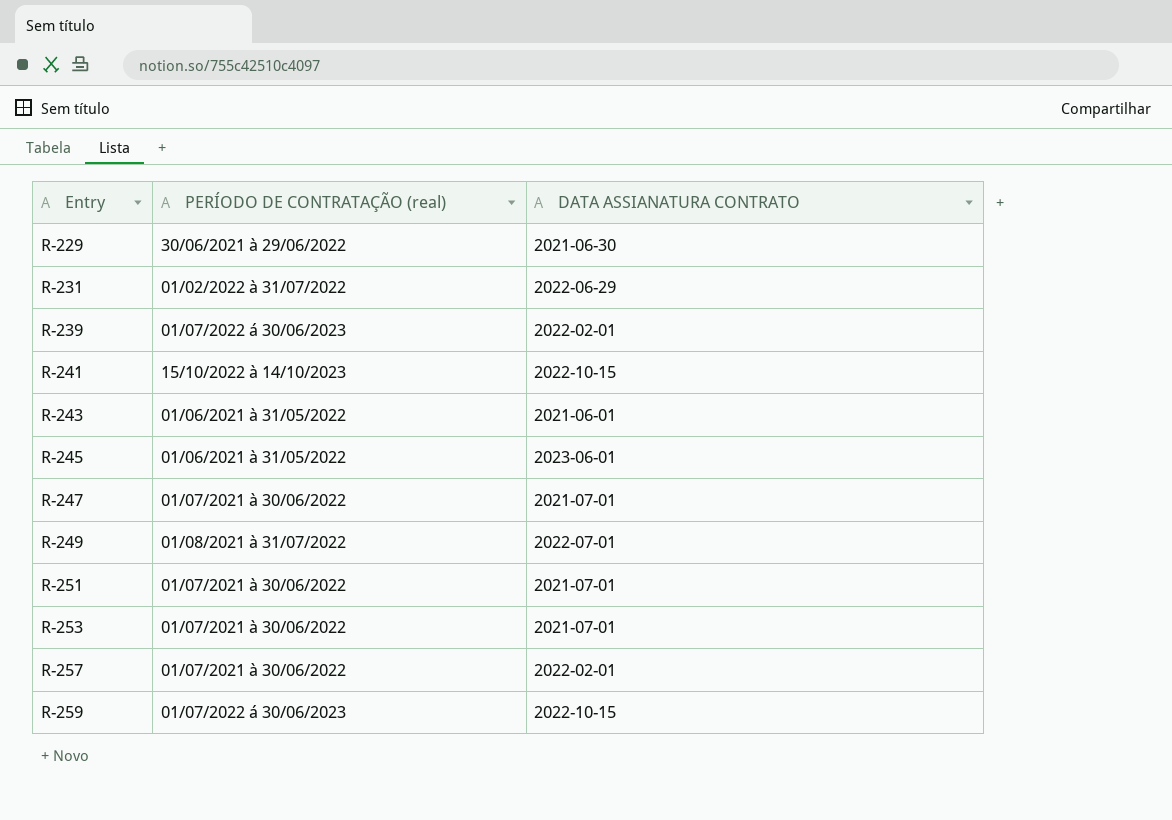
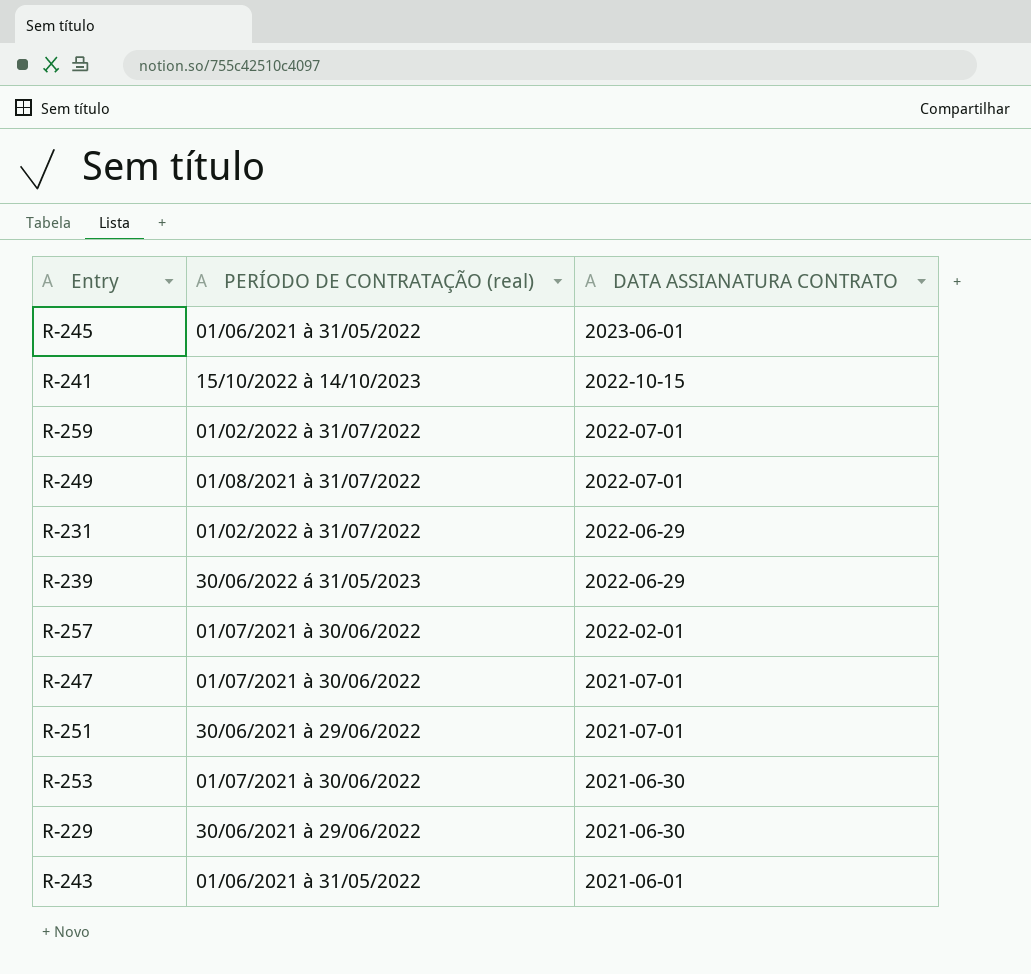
row order: Entry ascending -> DATA ASSIANATURA CONTRATO descending
R-259 | PERÍODO DE CONTRATAÇÃO (real): 01/07/2022 á 30/06/2023 -> 01/02/2022 à 31/07/2022
R-259 | DATA ASSIANATURA CONTRATO: 2022-10-15 -> 2022-07-01
R-239 | PERÍODO DE CONTRATAÇÃO (real): 01/07/2022 á 30/06/2023 -> 30/06/2022 á 31/05/2023
R-239 | DATA ASSIANATURA CONTRATO: 2022-02-01 -> 2022-06-29
R-251 | PERÍODO DE CONTRATAÇÃO (real): 01/07/2021 à 30/06/2022 -> 30/06/2021 à 29/06/2022
R-253 | DATA ASSIANATURA CONTRATO: 2021-07-01 -> 2021-06-30

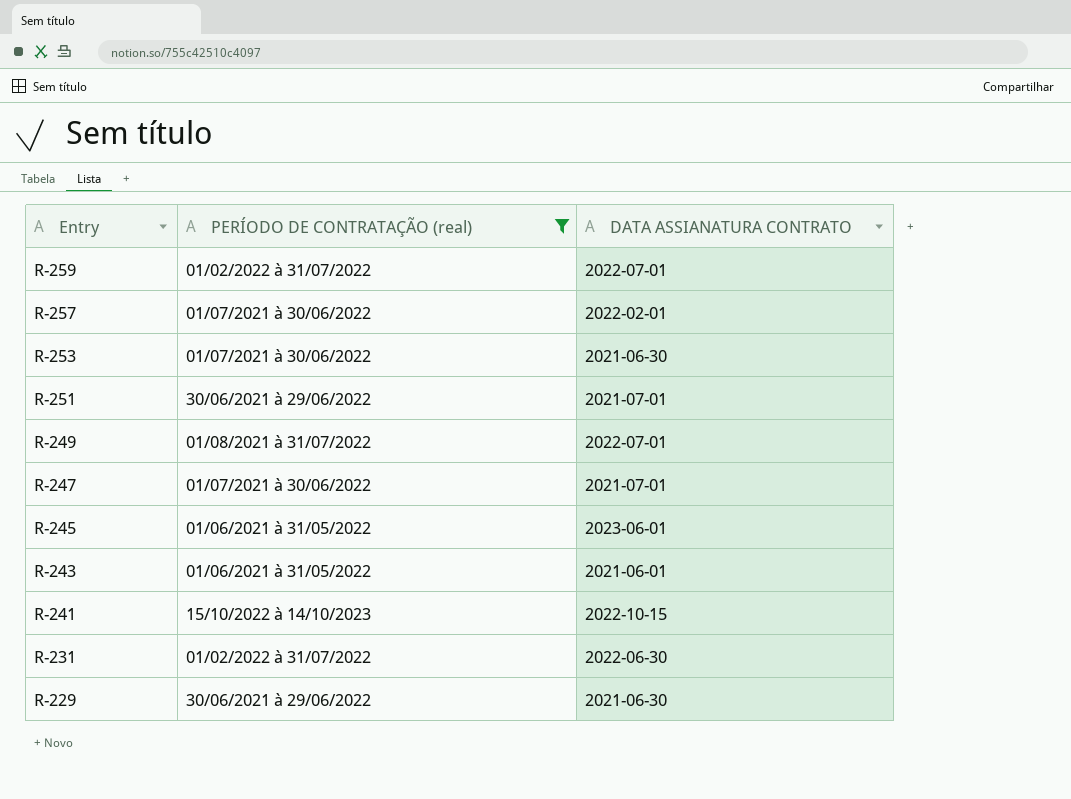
filter: none -> PERÍODO DE CONTRATAÇÃO (real) != 30/06/2022 á 31/05/2023
row order: DATA ASSIANATURA CONTRATO descending -> Entry descending
R-231 | DATA ASSIANATURA CONTRATO: 2022-06-29 -> 2022-06-30

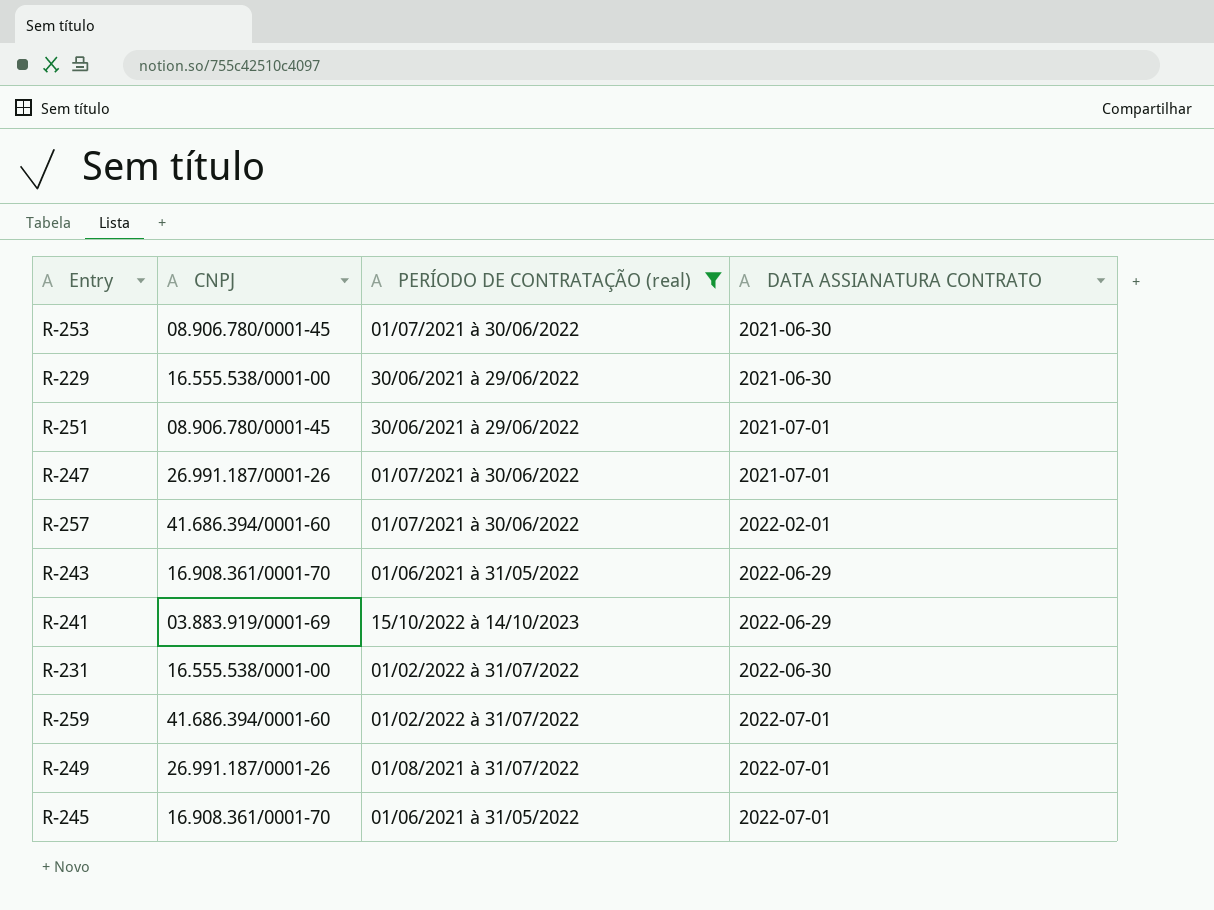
row order: Entry descending -> DATA ASSIANATURA CONTRATO ascending
column CNPJ | position: none -> 2
R-243 | DATA ASSIANATURA CONTRATO: 2021-06-01 -> 2022-06-29
R-241 | DATA ASSIANATURA CONTRATO: 2022-10-15 -> 2022-06-29
R-245 | DATA ASSIANATURA CONTRATO: 2023-06-01 -> 2022-07-01

